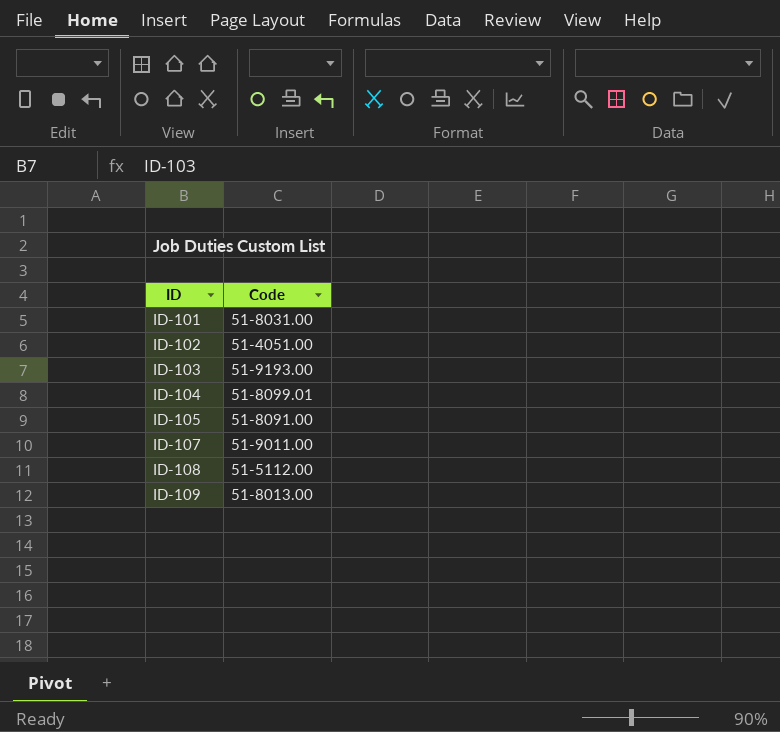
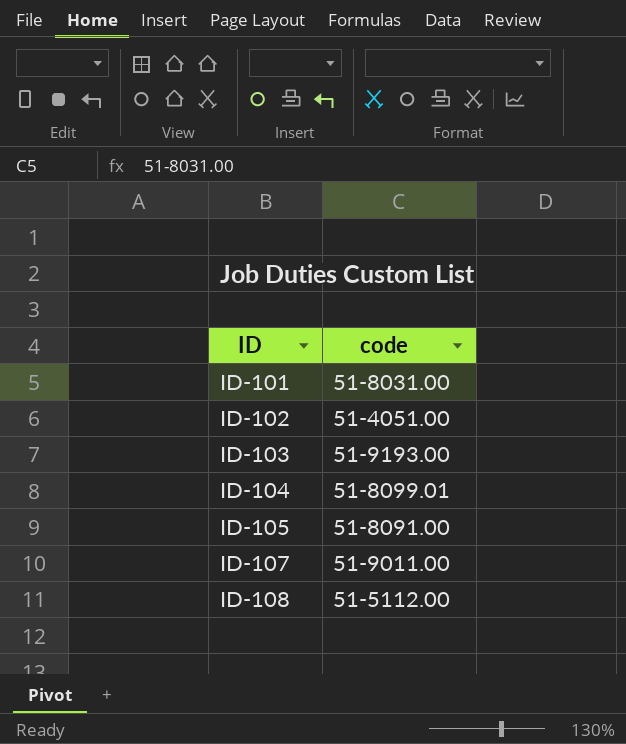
column name: Code -> code
row ID-109: 51-8013.00 -> none

